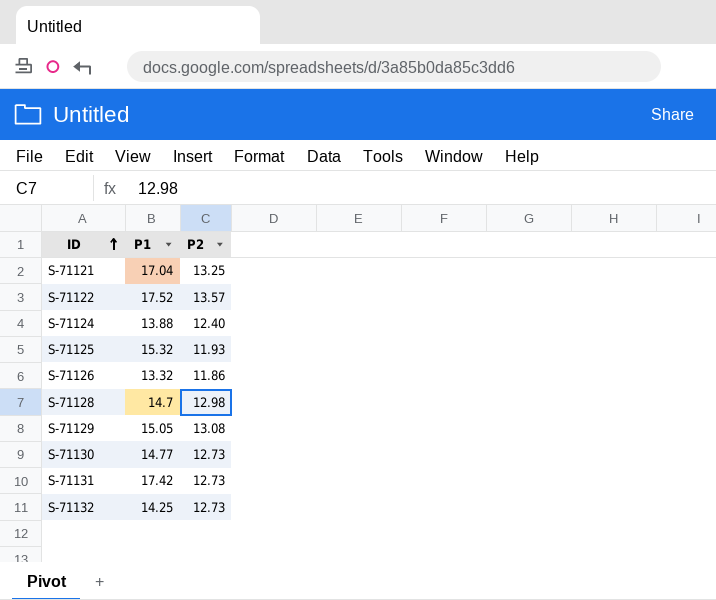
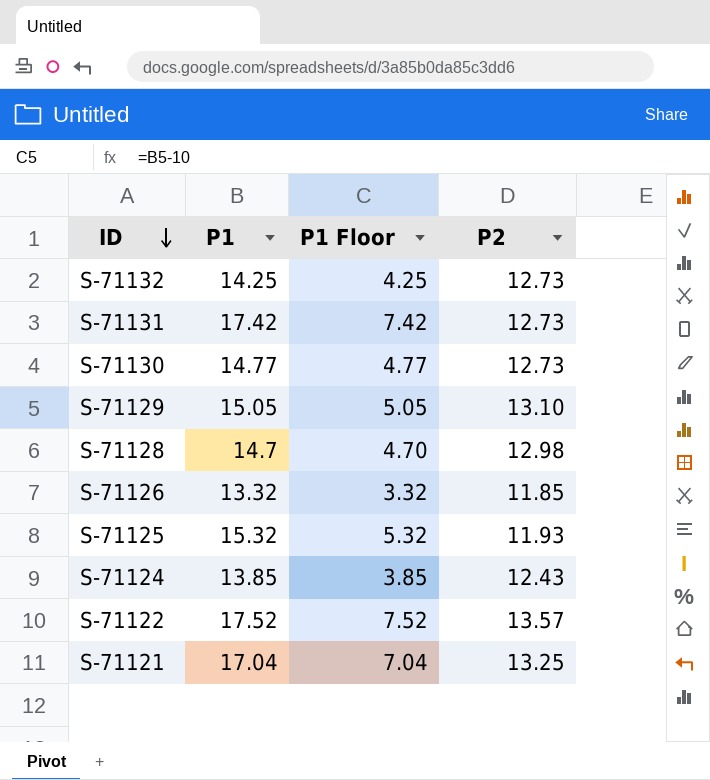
row order: ID ascending -> ID descending
column P1 Floor | formula: none -> [P1] - 10
S-71129 | P2: 13.08 -> 13.10
S-71126 | P2: 11.86 -> 11.85
S-71124 | P1: 13.88 -> 13.85
S-71124 | P2: 12.40 -> 12.43

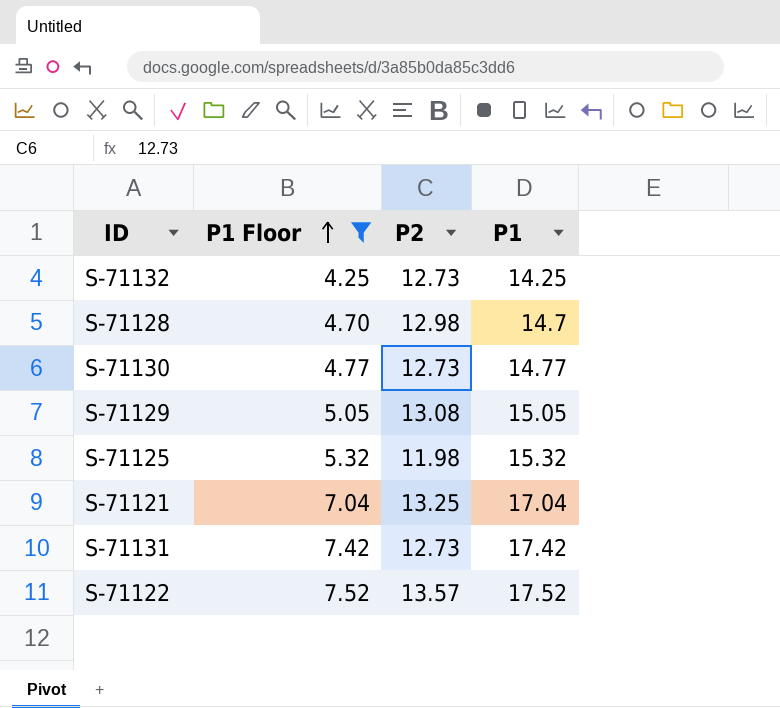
filter: none -> P1 Floor >= 4.25
row order: ID descending -> P1 Floor ascending
column P1 | position: 2 -> 4
S-71129 | P2: 13.10 -> 13.08
S-71125 | P2: 11.93 -> 11.98

